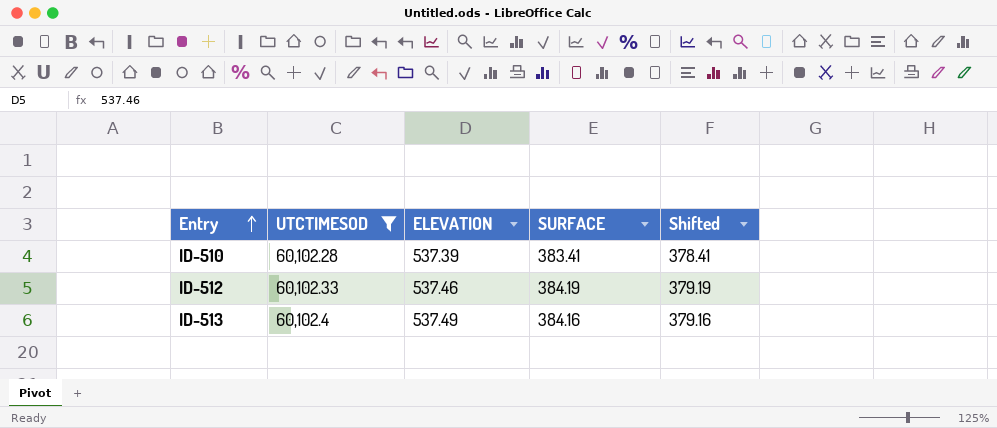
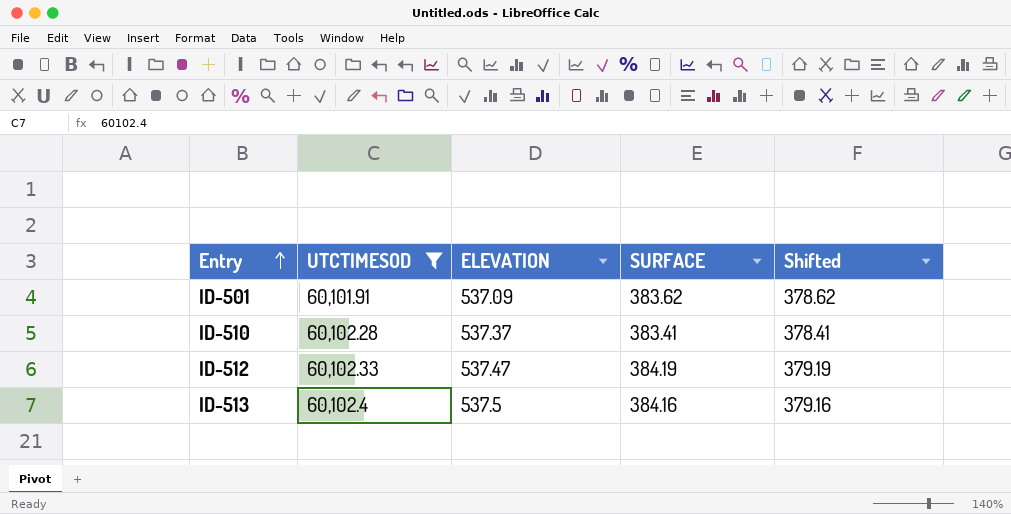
row ID-501: none -> 60,101.91 | 537.09 | 383.62 | 378.62
ID-510 | ELEVATION: 537.39 -> 537.37
ID-512 | ELEVATION: 537.46 -> 537.47
ID-513 | ELEVATION: 537.49 -> 537.5

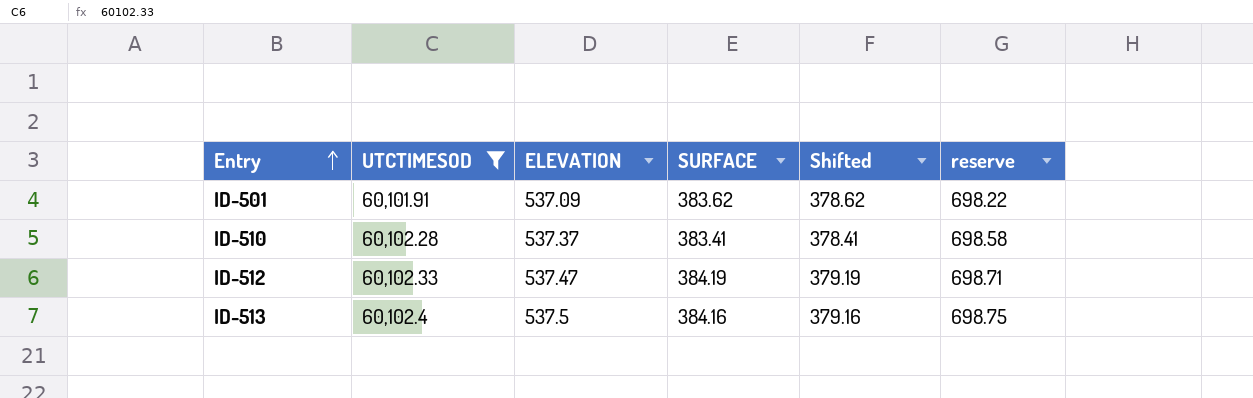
column reserve | formula: none -> [ELEVATION] * 1.3

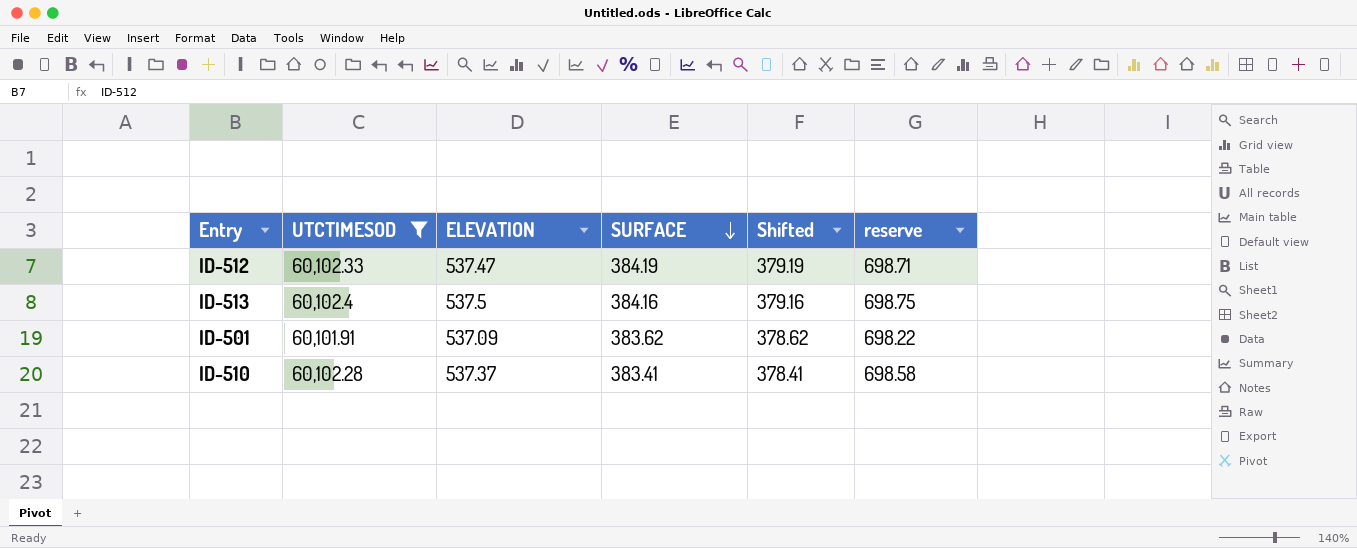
row order: Entry ascending -> SURFACE descending

